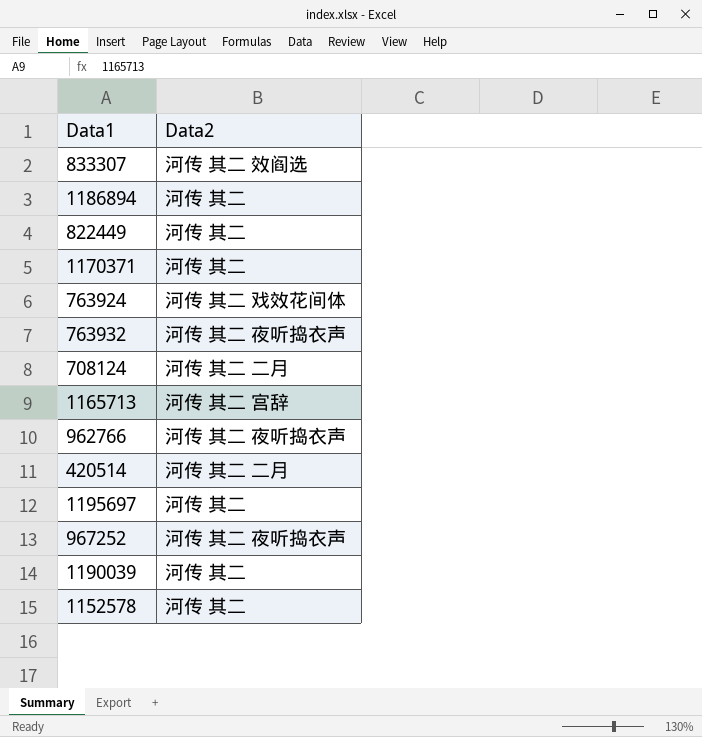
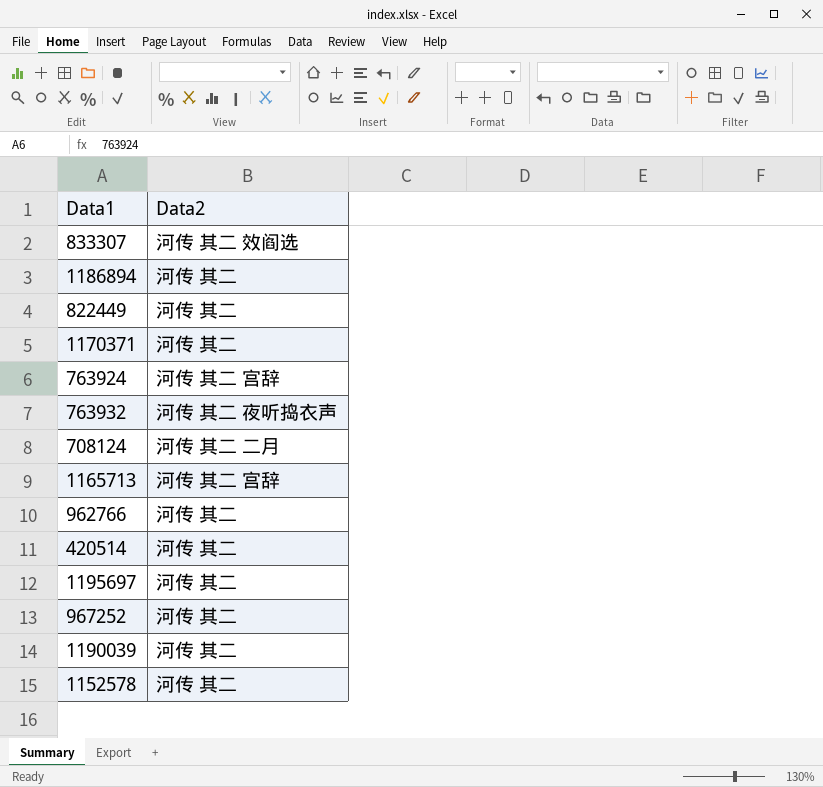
763924 | Data2: 河传 其二 戏效花间体 -> 河传 其二 宫辞
962766 | Data2: 河传 其二 夜听捣衣声 -> 河传 其二
420514 | Data2: 河传 其二 二月 -> 河传 其二
967252 | Data2: 河传 其二 夜听捣衣声 -> 河传 其二

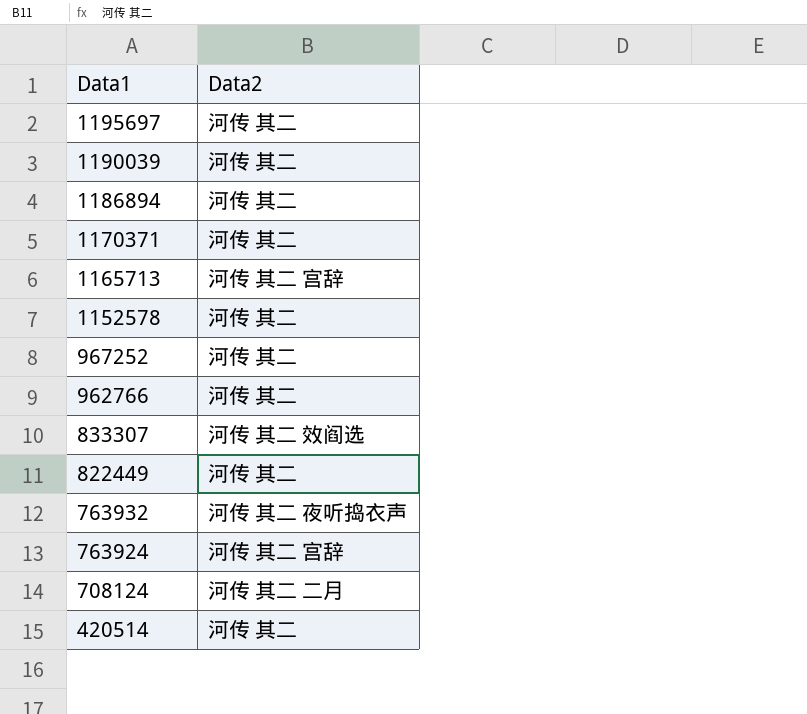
row order: none -> Data1 descending

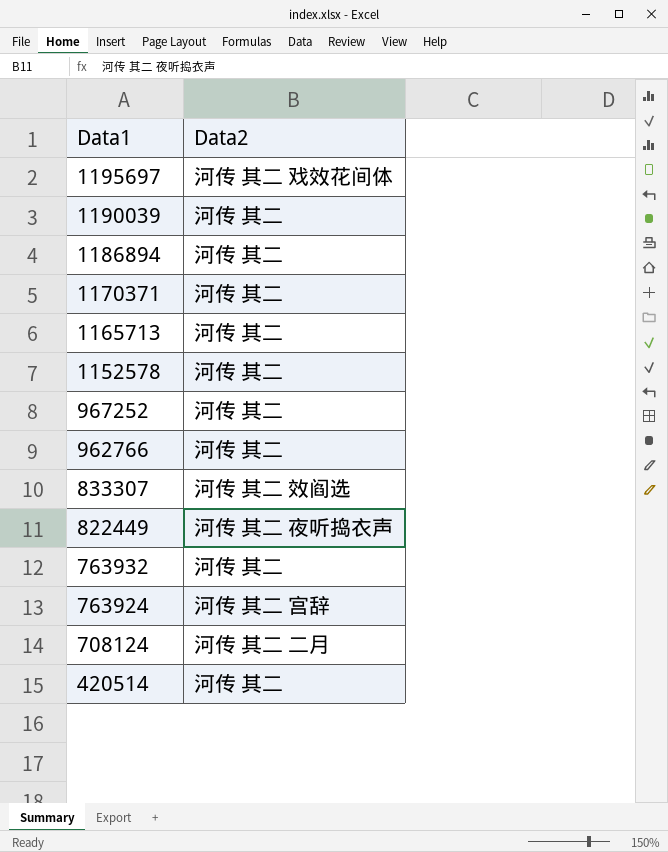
1195697 | Data2: 河传 其二 -> 河传 其二 戏效花间体
1165713 | Data2: 河传 其二 宫辞 -> 河传 其二
822449 | Data2: 河传 其二 -> 河传 其二 夜听捣衣声
763932 | Data2: 河传 其二 夜听捣衣声 -> 河传 其二

